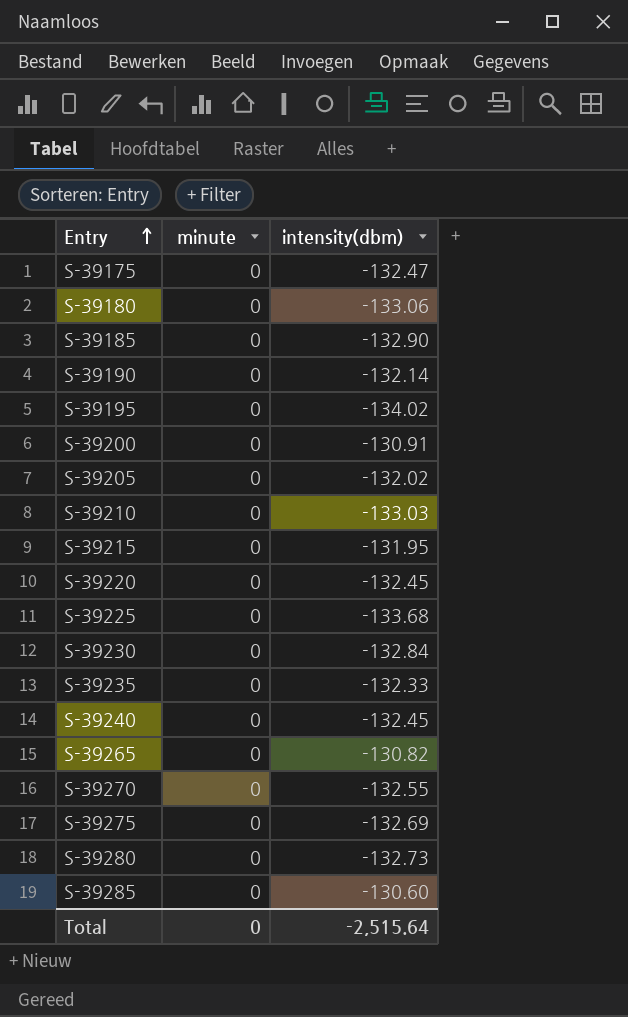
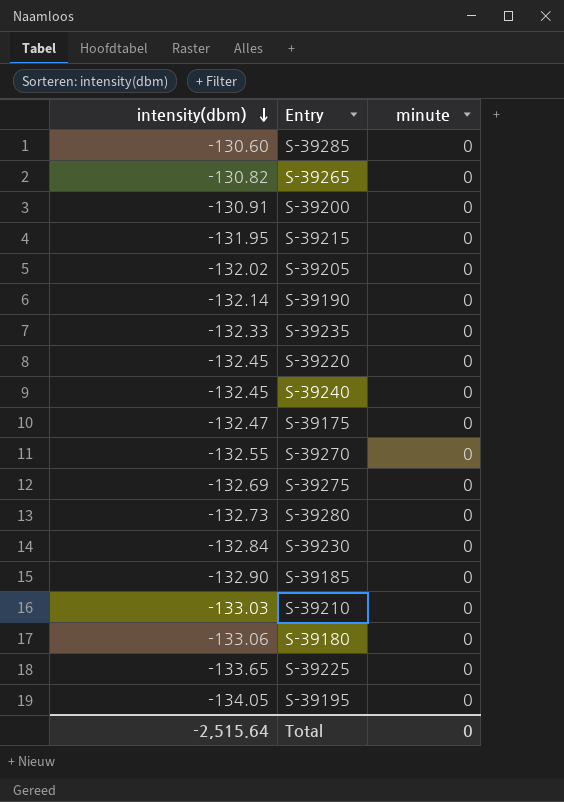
row order: Entry ascending -> intensity(dbm) descending
column intensity(dbm) | position: 3 -> 1
S-39225 | intensity(dbm): -133.68 -> -133.65
S-39195 | intensity(dbm): -134.02 -> -134.05

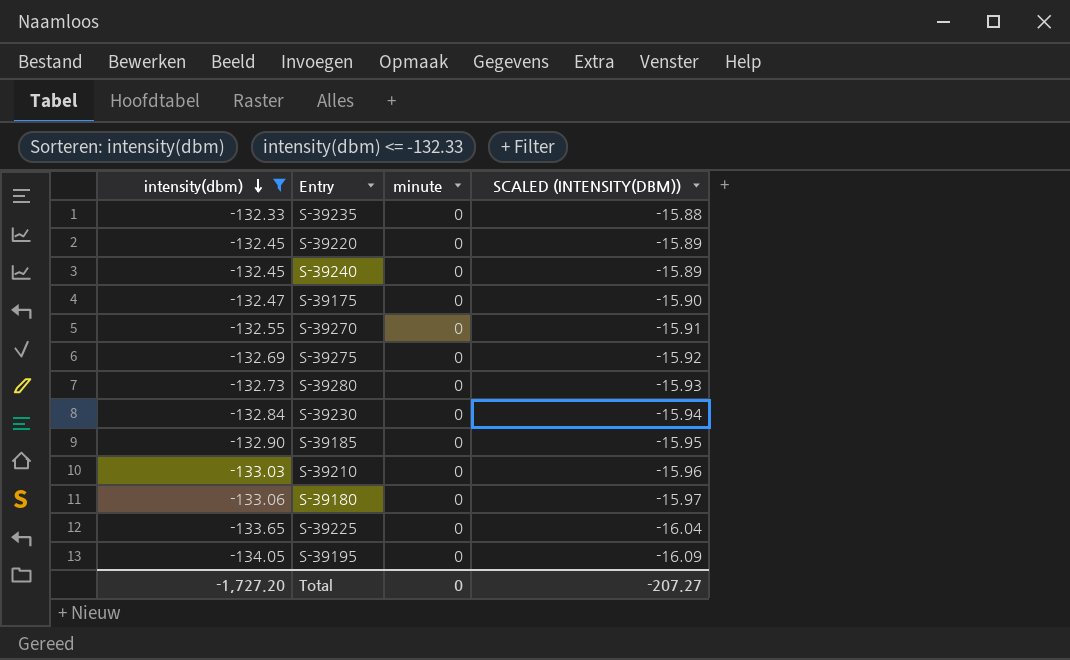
filter: none -> intensity(dbm) <= -132.33
column SCALED (INTENSITY(DBM)) | formula: none -> [intensity(dbm)] * 0.12
Total | intensity(dbm): -2,515.64 -> -1,727.20

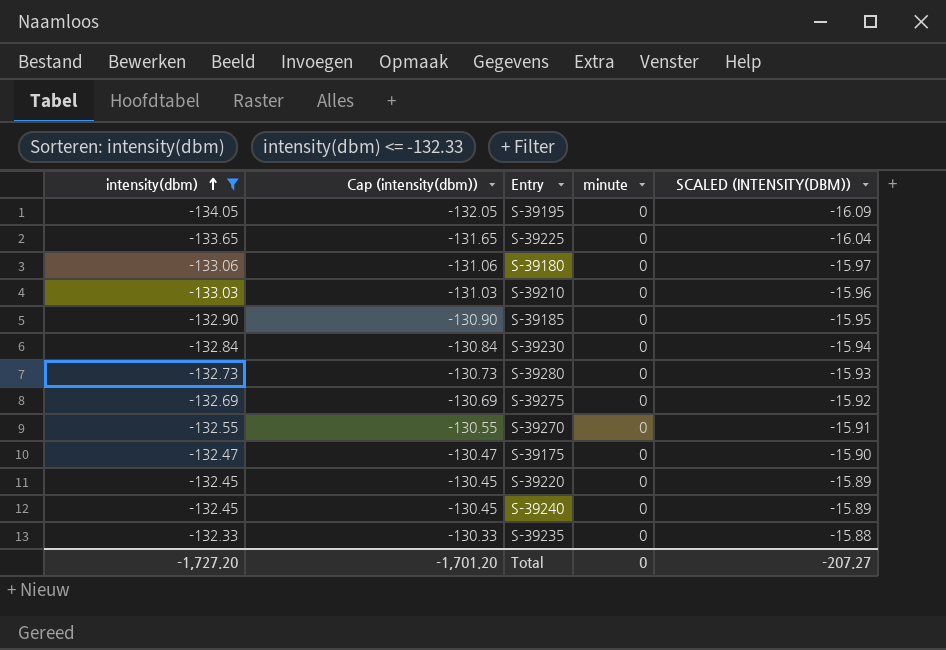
row order: intensity(dbm) descending -> intensity(dbm) ascending
column Cap (intensity(dbm)) | formula: none -> [intensity(dbm)] + 2

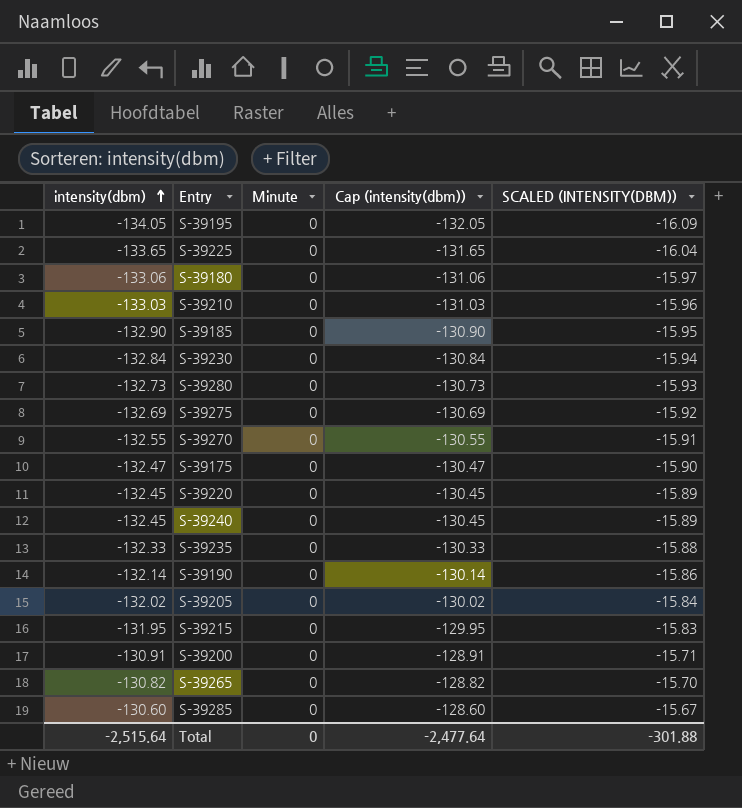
filter: intensity(dbm) <= -132.33 -> none
column name: minute -> Minute
column Cap (intensity(dbm)) | position: 2 -> 4
Total | intensity(dbm): -1,727.20 -> -2,515.64
Total | Cap (intensity(dbm)): -1,701.20 -> -2,477.64
Total | SCALED (INTENSITY(DBM)): -207.27 -> -301.88

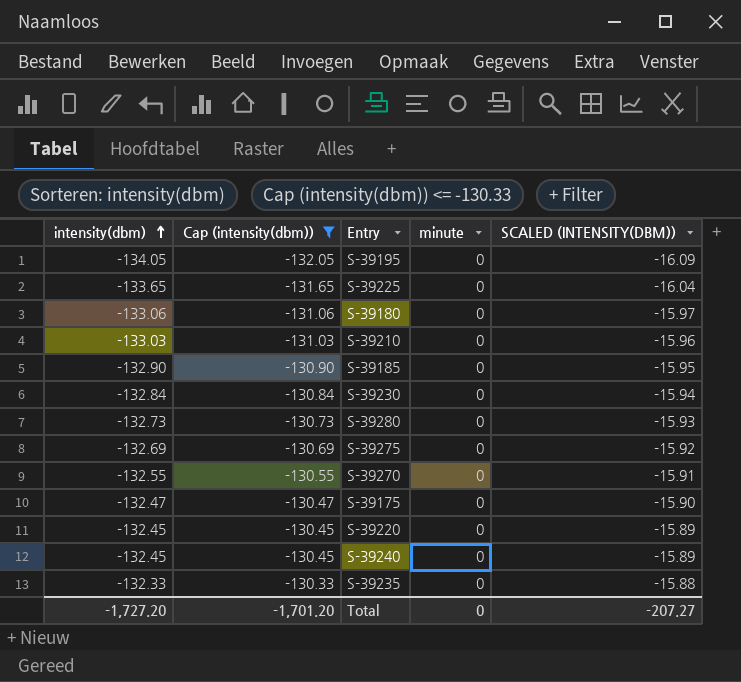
filter: none -> Cap (intensity(dbm)) <= -130.33
column Cap (intensity(dbm)) | position: 4 -> 2
column name: Minute -> minute
Total | intensity(dbm): -2,515.64 -> -1,727.20
Total | Cap (intensity(dbm)): -2,477.64 -> -1,701.20
Total | SCALED (INTENSITY(DBM)): -301.88 -> -207.27

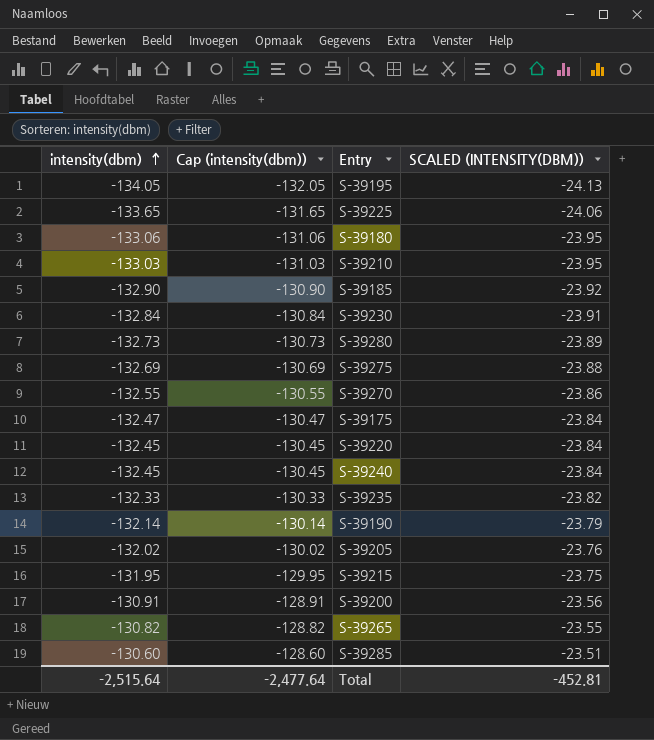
filter: Cap (intensity(dbm)) <= -130.33 -> none
column minute | position: 4 -> none
column SCALED (INTENSITY(DBM)) | formula: [intensity(dbm)] * 0.12 -> [intensity(dbm)] * 0.18
Total | intensity(dbm): -1,727.20 -> -2,515.64
Total | Cap (intensity(dbm)): -1,701.20 -> -2,477.64
Total | SCALED (INTENSITY(DBM)): -207.27 -> -452.81

